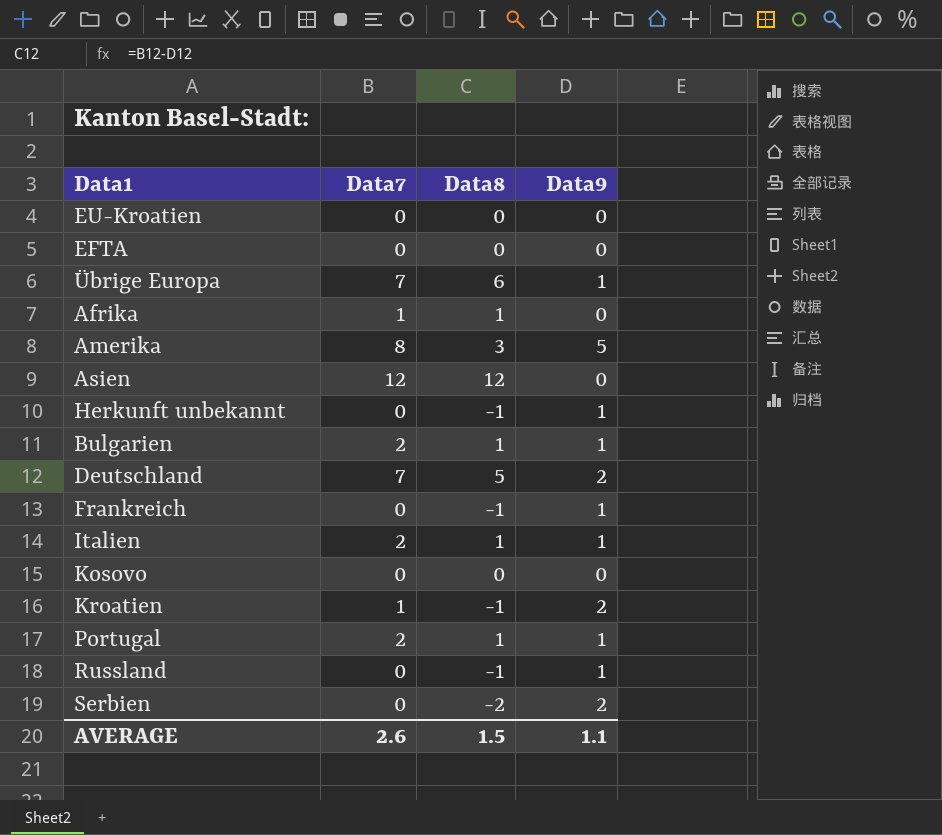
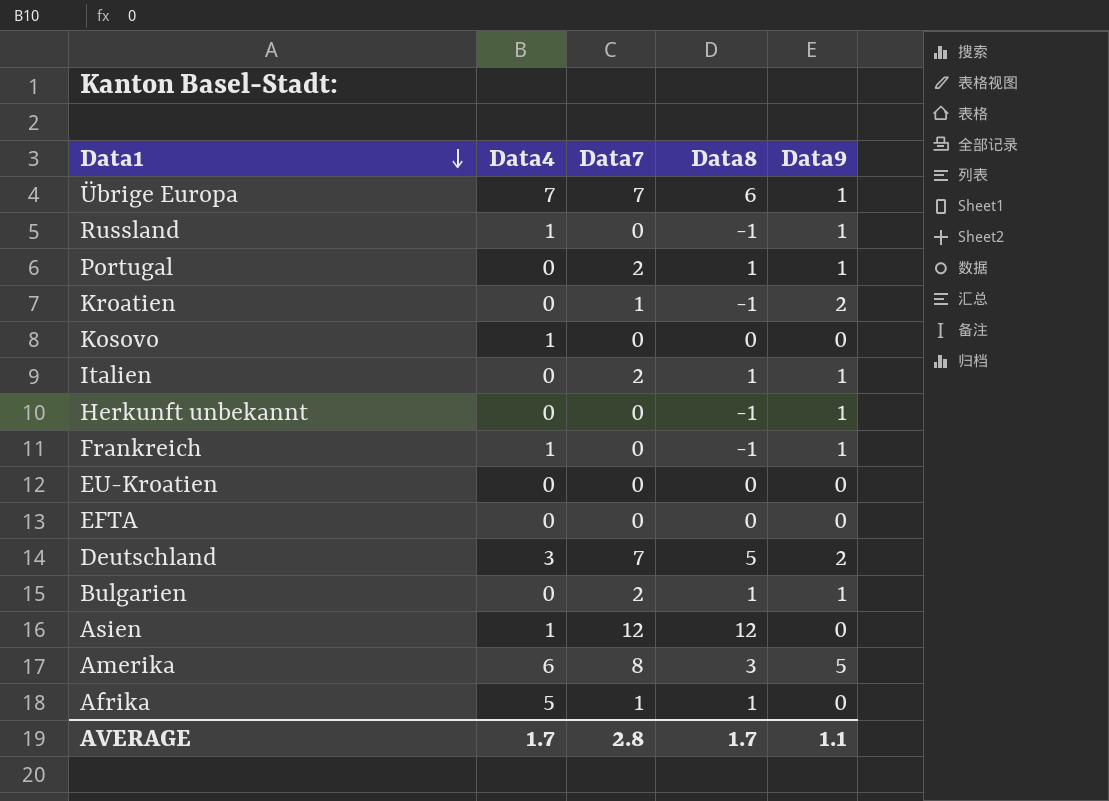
row order: none -> Data1 descending
column Data4 | position: none -> 2
row Serbien: 0 | -2 | 2 -> none
AVERAGE | Data7: 2.6 -> 2.8
AVERAGE | Data8: 1.5 -> 1.7

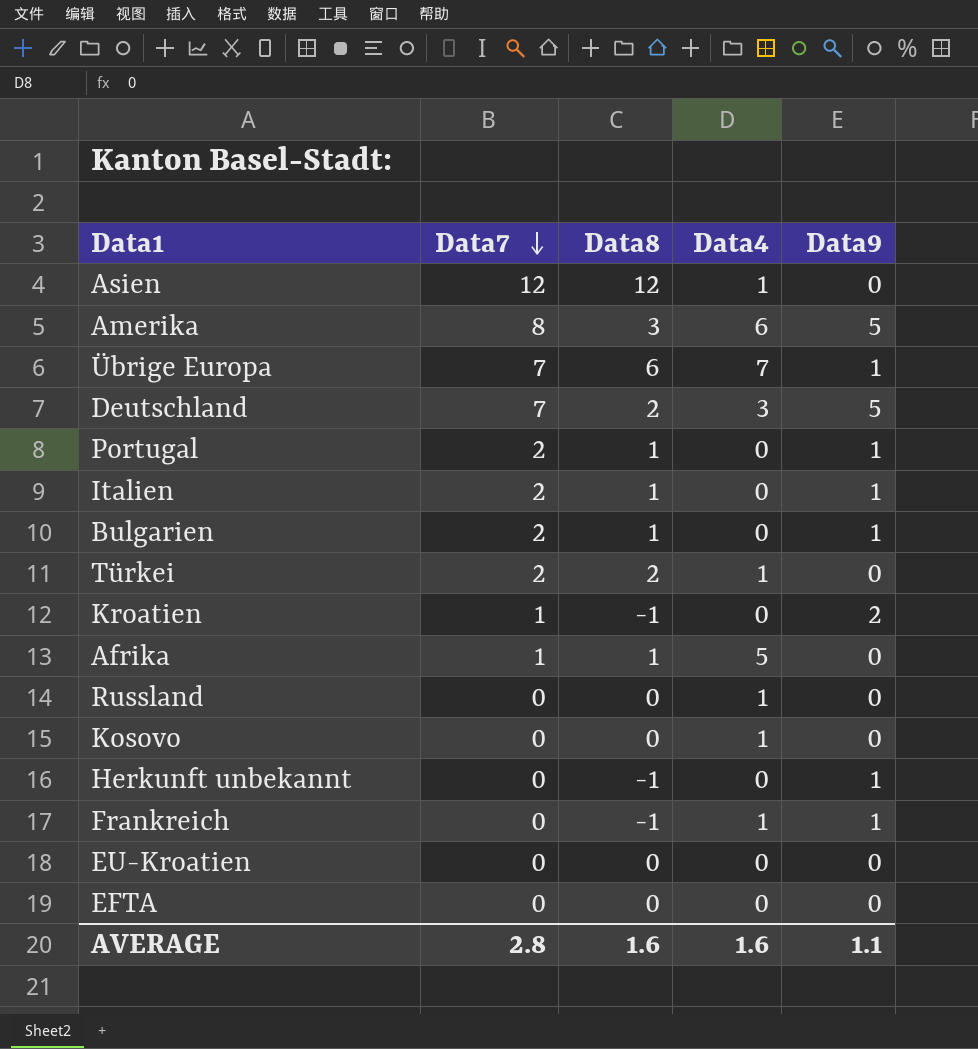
row order: Data1 descending -> Data7 descending
column Data4 | position: 2 -> 4
Deutschland | Data8: 5 -> 2
Deutschland | Data9: 2 -> 5
row Türkei: none -> 2 | 2 | 1 | 0
Russland | Data8: -1 -> 0
Russland | Data9: 1 -> 0
AVERAGE | Data8: 1.7 -> 1.6
AVERAGE | Data4: 1.7 -> 1.6

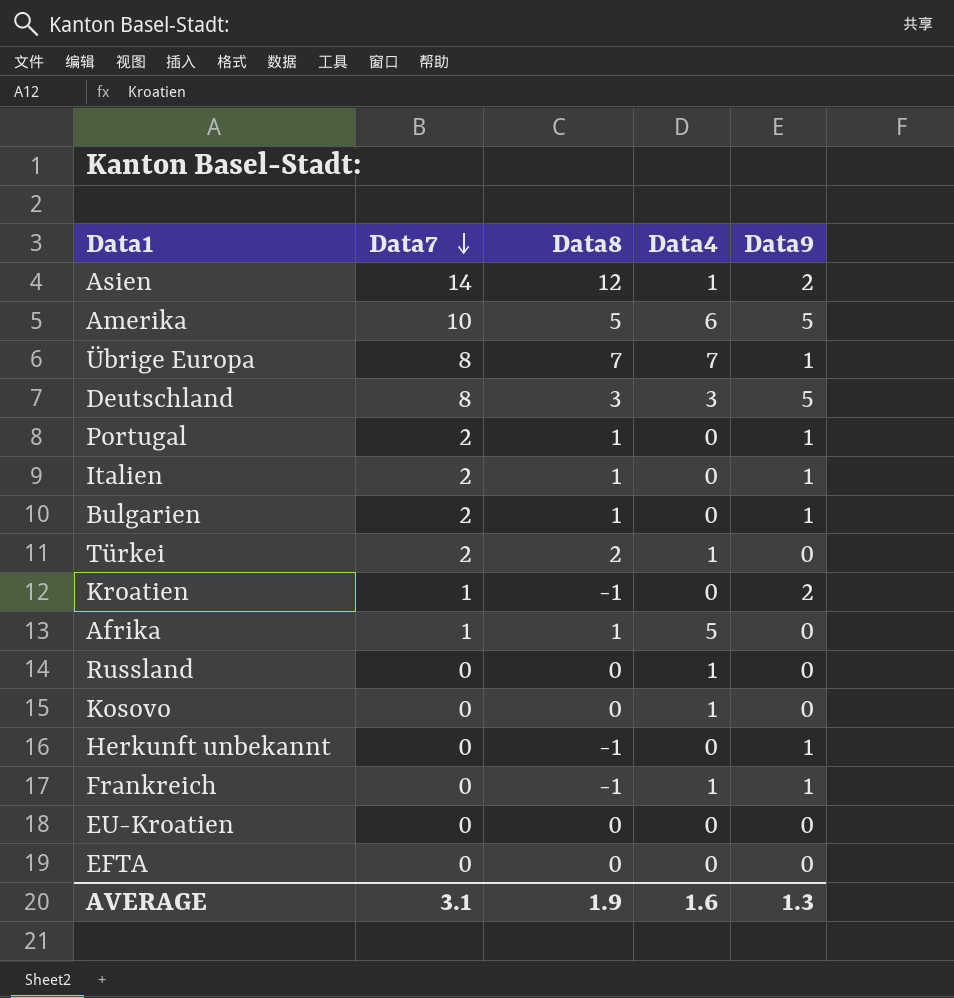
Asien | Data7: 12 -> 14
Asien | Data9: 0 -> 2
Amerika | Data7: 8 -> 10
Amerika | Data8: 3 -> 5
Übrige Europa | Data7: 7 -> 8
Übrige Europa | Data8: 6 -> 7
Deutschland | Data7: 7 -> 8
Deutschland | Data8: 2 -> 3
AVERAGE | Data7: 2.8 -> 3.1
AVERAGE | Data8: 1.6 -> 1.9
AVERAGE | Data9: 1.1 -> 1.3

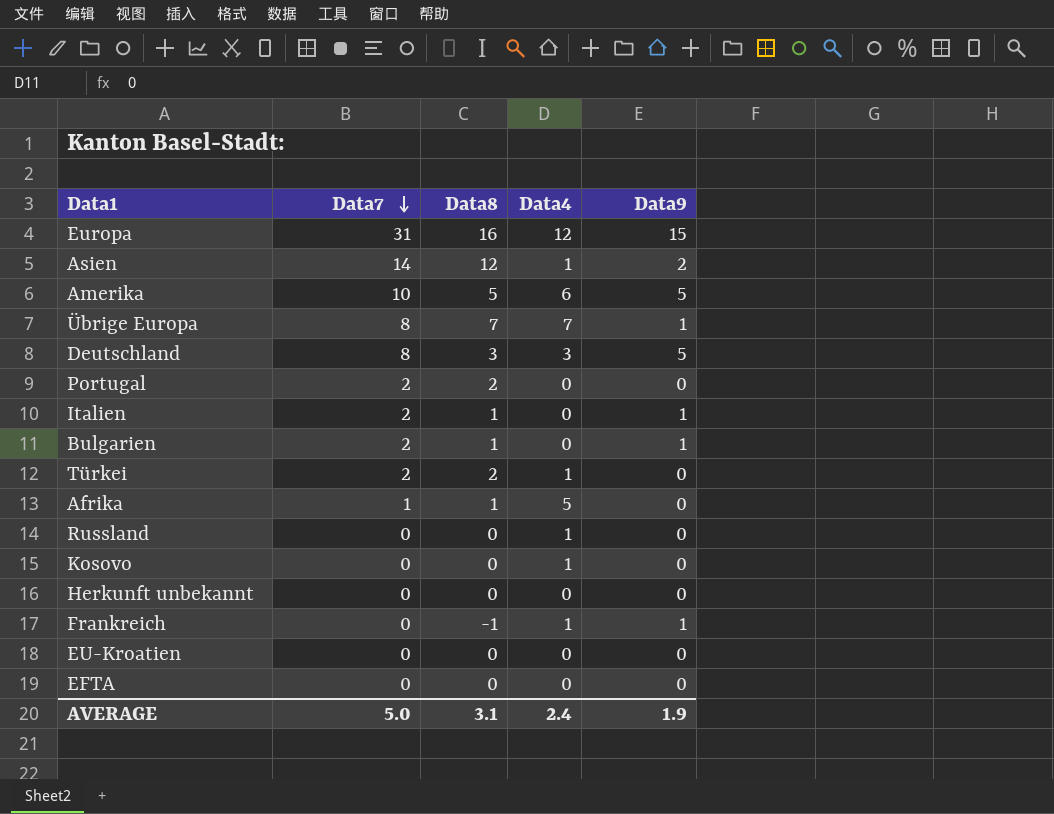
row Kroatien: 1 | -1 | 0 | 2 -> none
row Europa: none -> 31 | 16 | 12 | 15
Portugal | Data8: 1 -> 2
Portugal | Data9: 1 -> 0
Herkunft unbekannt | Data8: -1 -> 0
Herkunft unbekannt | Data9: 1 -> 0
AVERAGE | Data7: 3.1 -> 5.0
AVERAGE | Data8: 1.9 -> 3.1
AVERAGE | Data4: 1.6 -> 2.4
AVERAGE | Data9: 1.3 -> 1.9

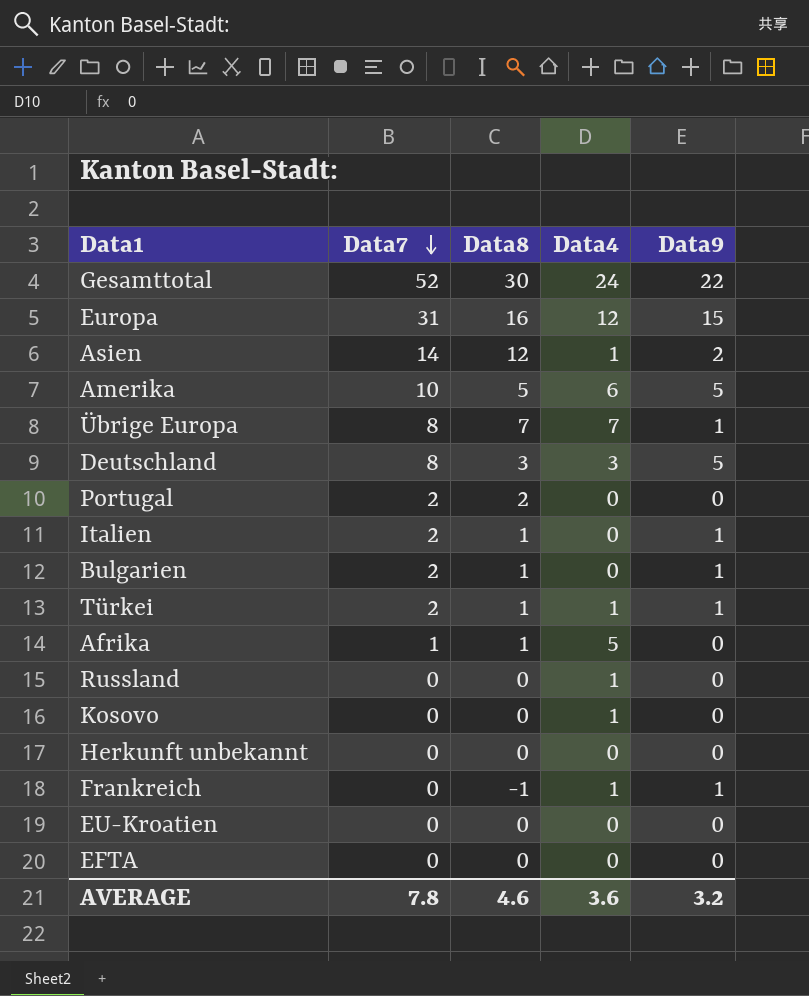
row Gesamttotal: none -> 52 | 30 | 24 | 22
Türkei | Data8: 2 -> 1
Türkei | Data9: 0 -> 1
AVERAGE | Data7: 5.0 -> 7.8
AVERAGE | Data8: 3.1 -> 4.6
AVERAGE | Data4: 2.4 -> 3.6
AVERAGE | Data9: 1.9 -> 3.2

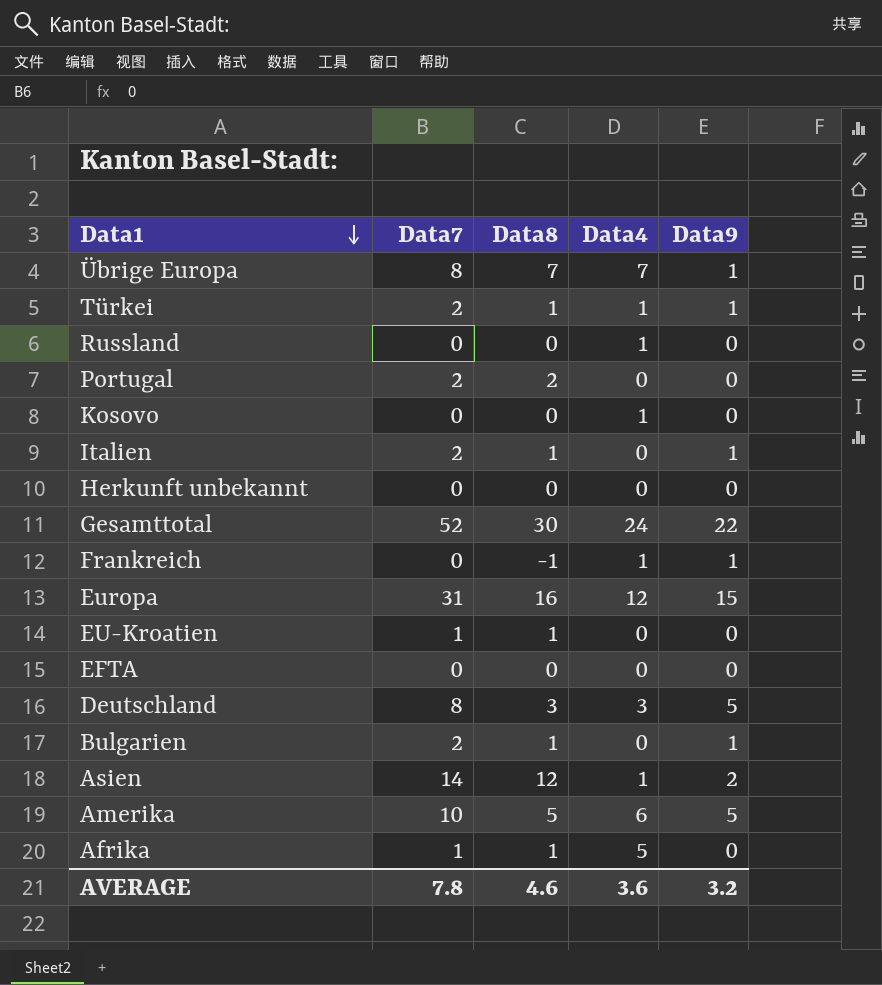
row order: Data7 descending -> Data1 descending
EU-Kroatien | Data7: 0 -> 1
EU-Kroatien | Data8: 0 -> 1

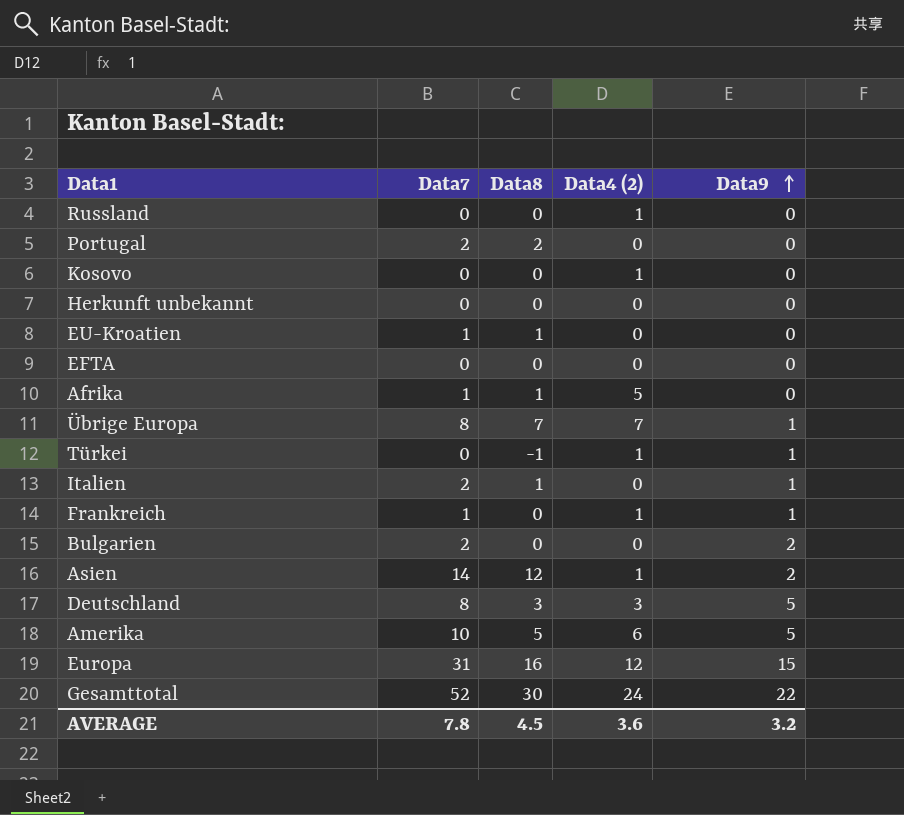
row order: Data1 descending -> Data9 ascending
column name: Data4 -> Data4 (2)
Türkei | Data7: 2 -> 0
Türkei | Data8: 1 -> -1
Frankreich | Data7: 0 -> 1
Frankreich | Data8: -1 -> 0
Bulgarien | Data8: 1 -> 0
Bulgarien | Data9: 1 -> 2
AVERAGE | Data8: 4.6 -> 4.5

